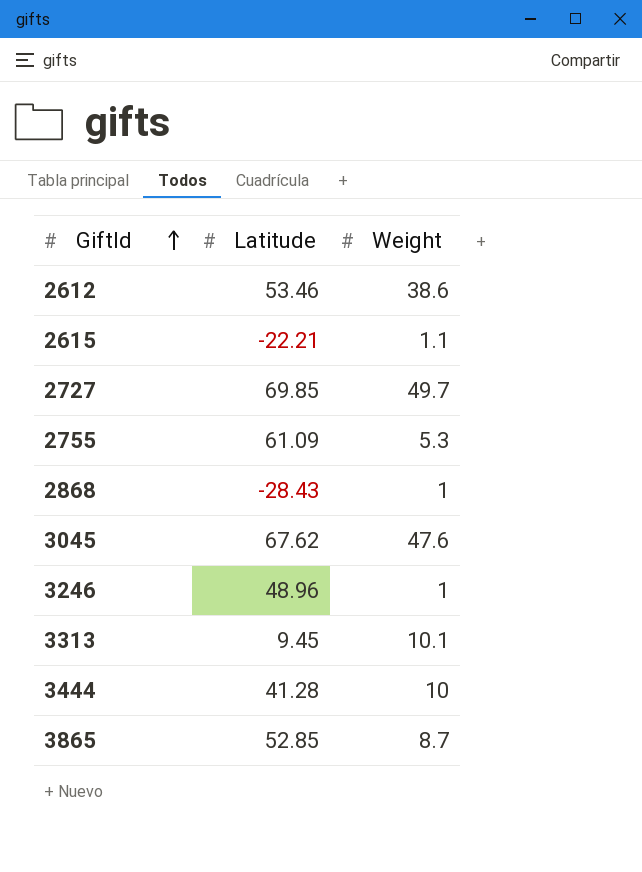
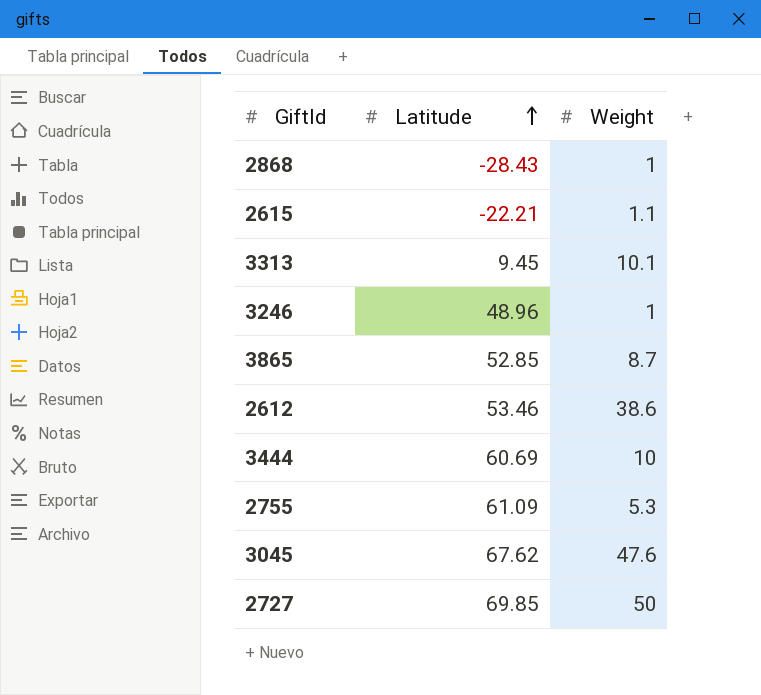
row order: GiftId ascending -> Latitude ascending
3444 | Latitude: 41.28 -> 60.69
2727 | Weight: 49.7 -> 50

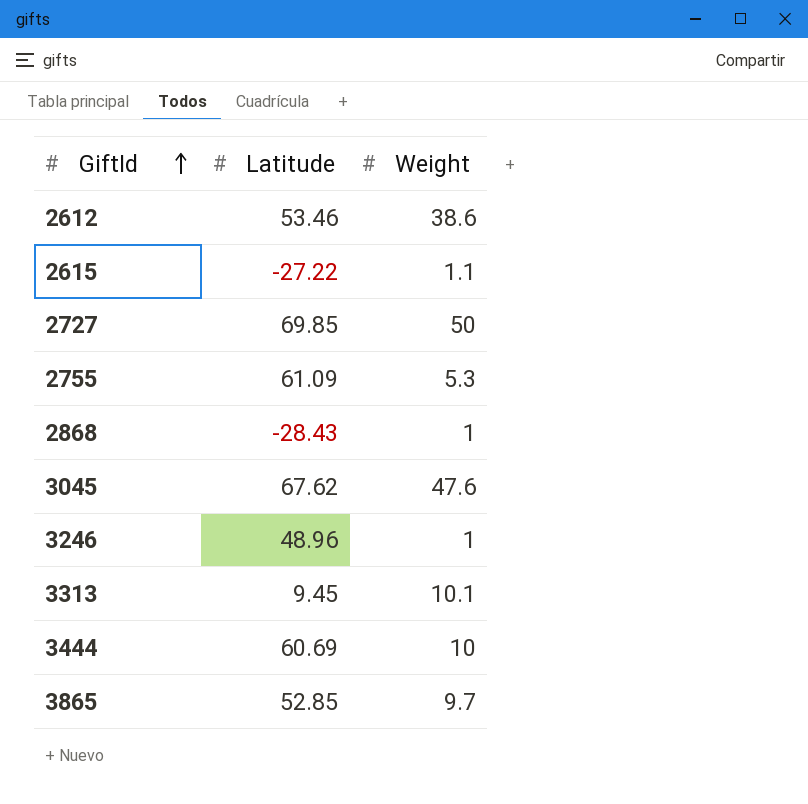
row order: Latitude ascending -> GiftId ascending
2615 | Latitude: -22.21 -> -27.22
3865 | Weight: 8.7 -> 9.7

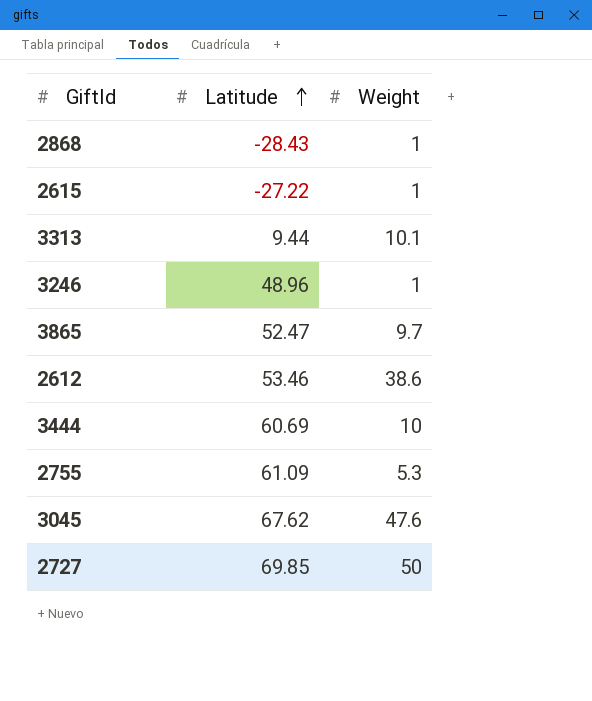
row order: GiftId ascending -> Latitude ascending
2615 | Weight: 1.1 -> 1
3313 | Latitude: 9.45 -> 9.44
3865 | Latitude: 52.85 -> 52.47

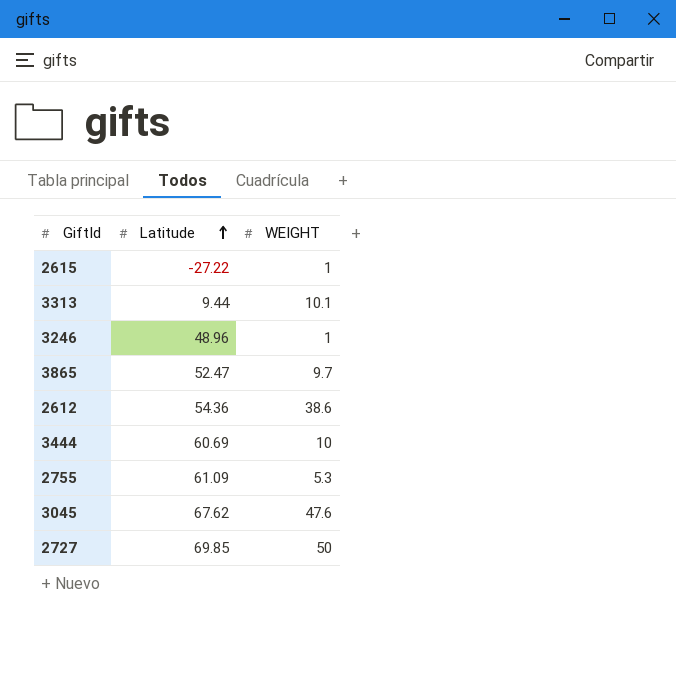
column name: Weight -> WEIGHT
row 2868: -28.43 | 1 -> none
2612 | Latitude: 53.46 -> 54.36

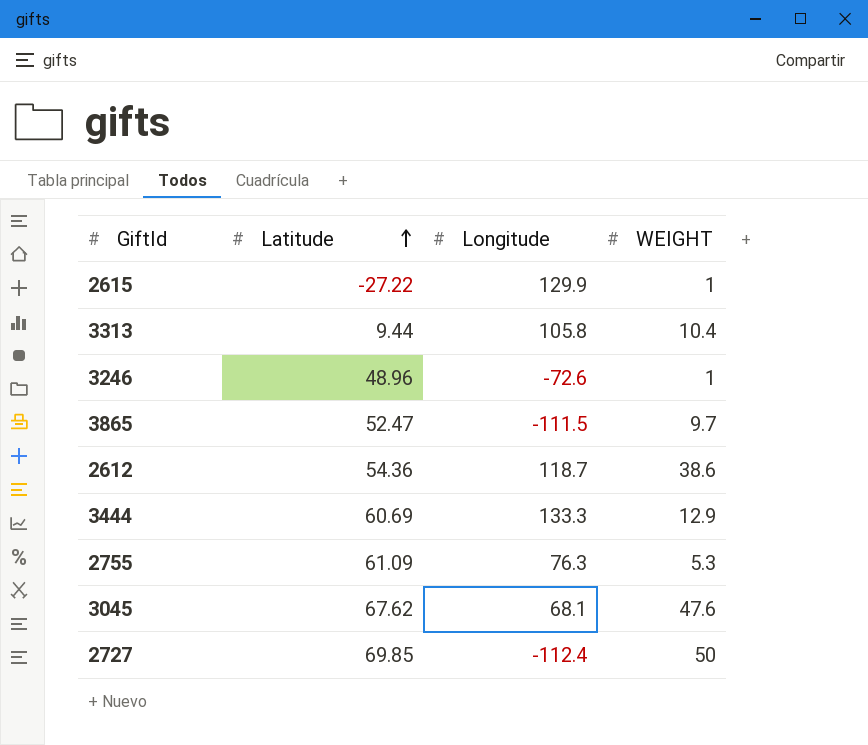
column Longitude | position: none -> 3
3313 | WEIGHT: 10.1 -> 10.4
3444 | WEIGHT: 10 -> 12.9

